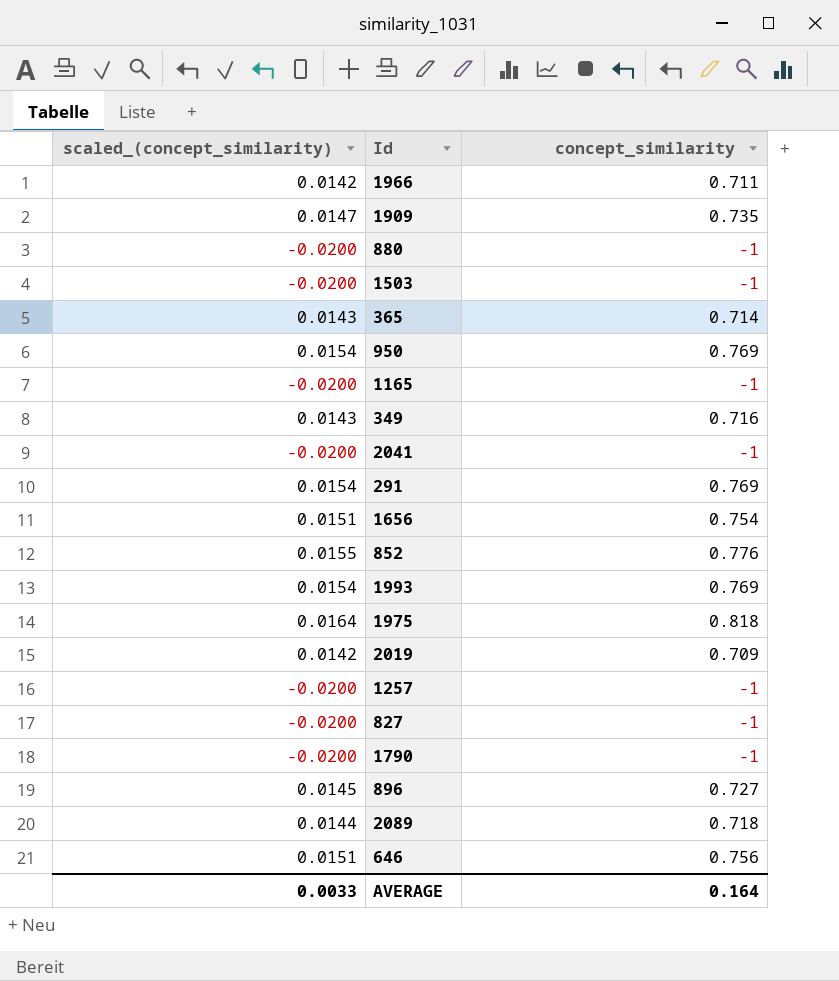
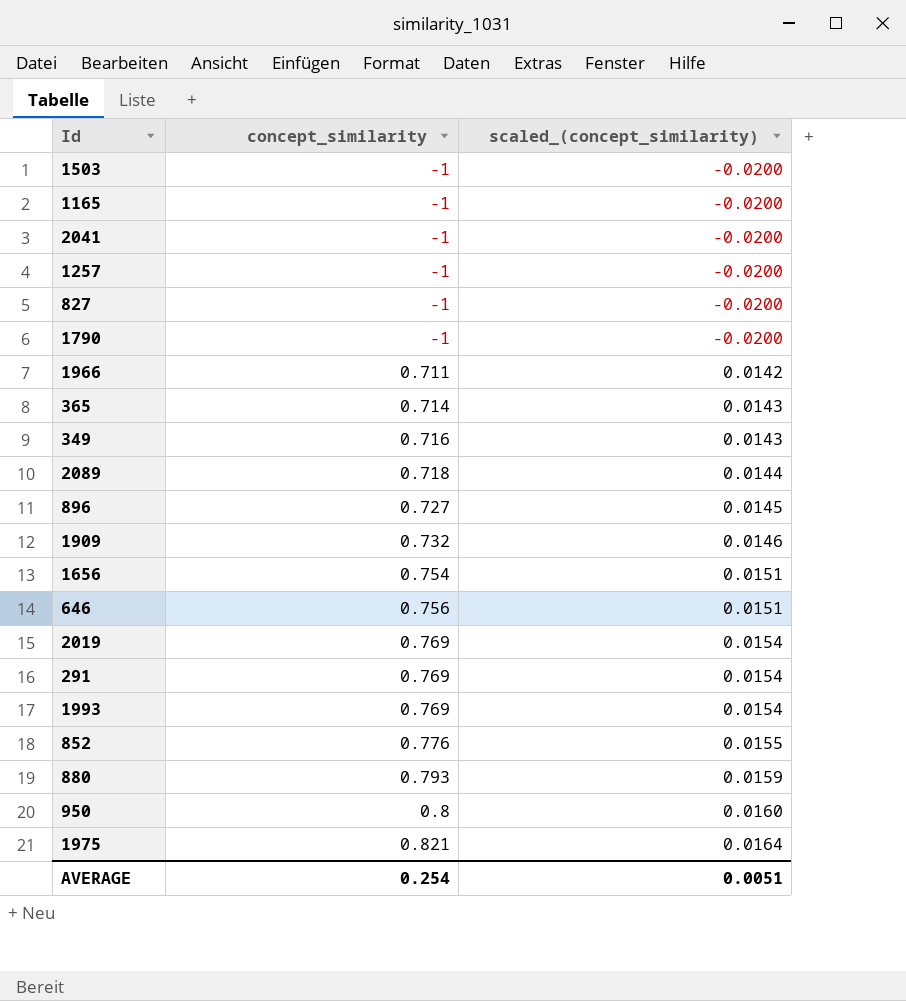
row order: none -> concept_similarity ascending
column scaled_(concept_similarity) | position: 1 -> 3
1909 | concept_similarity: 0.735 -> 0.732
1909 | scaled_(concept_similarity): 0.0147 -> 0.0146
2019 | concept_similarity: 0.709 -> 0.769
2019 | scaled_(concept_similarity): 0.0142 -> 0.0154
880 | concept_similarity: -1 -> 0.793
880 | scaled_(concept_similarity): -0.0200 -> 0.0159
950 | concept_similarity: 0.769 -> 0.8
950 | scaled_(concept_similarity): 0.0154 -> 0.0160
1975 | concept_similarity: 0.818 -> 0.821
AVERAGE | concept_similarity: 0.164 -> 0.254
AVERAGE | scaled_(concept_similarity): 0.0033 -> 0.0051

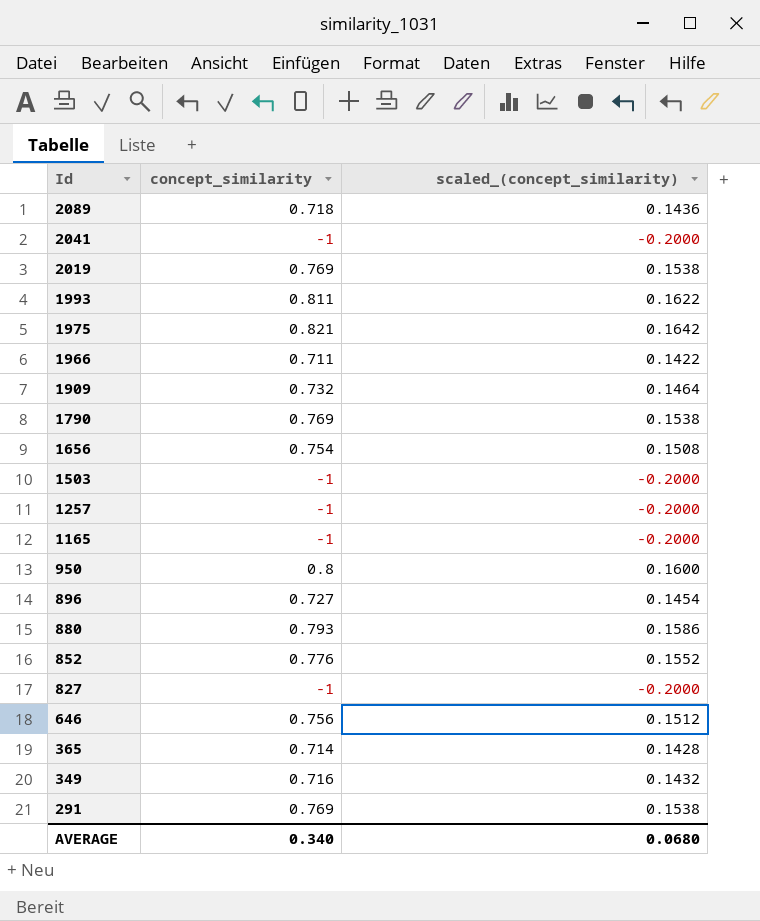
row order: concept_similarity ascending -> Id descending
column scaled_(concept_similarity) | formula: [concept_similarity] * 0.02 -> [concept_similarity] * 0.2
1993 | concept_similarity: 0.769 -> 0.811
1790 | concept_similarity: -1 -> 0.769
AVERAGE | concept_similarity: 0.254 -> 0.340
AVERAGE | scaled_(concept_similarity): 0.0051 -> 0.0680

